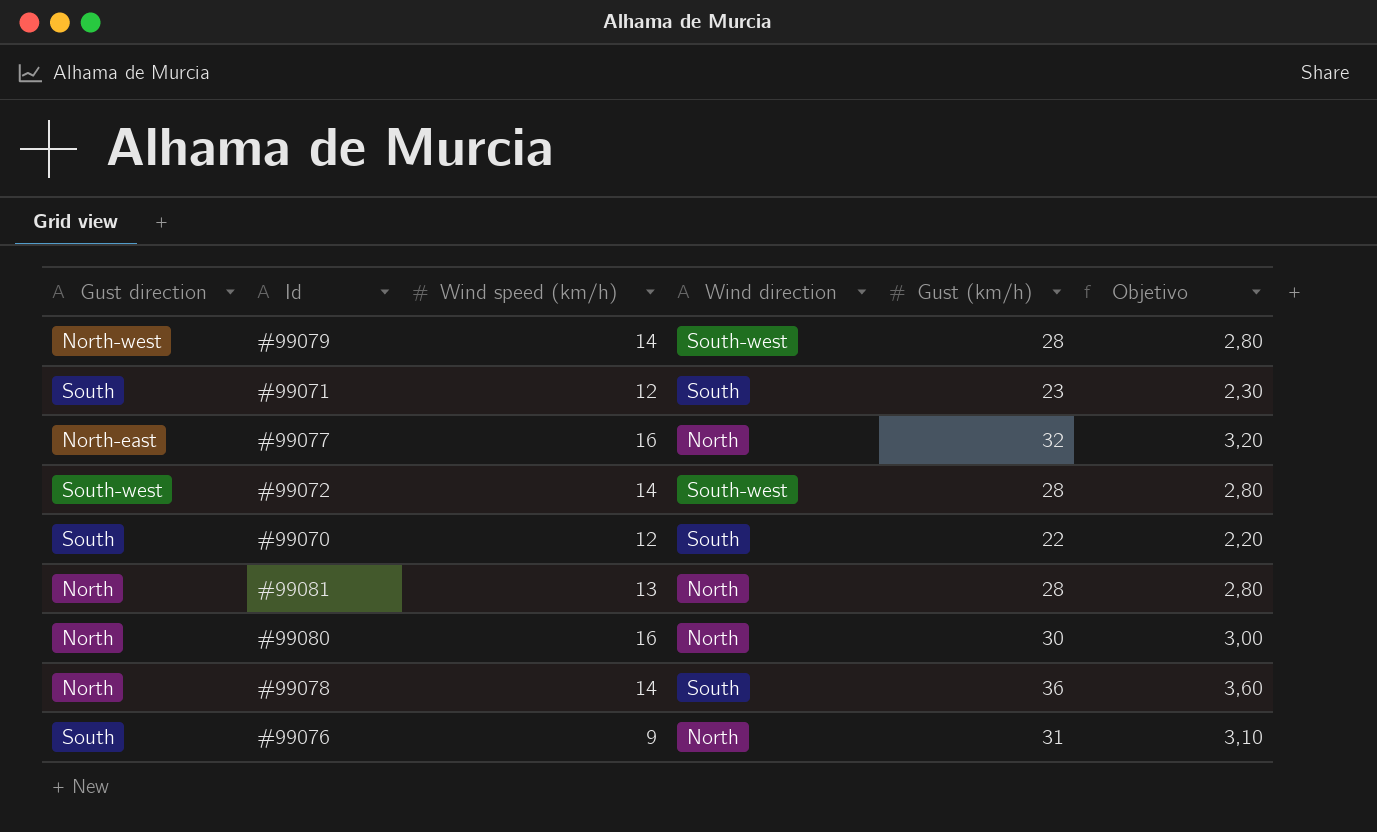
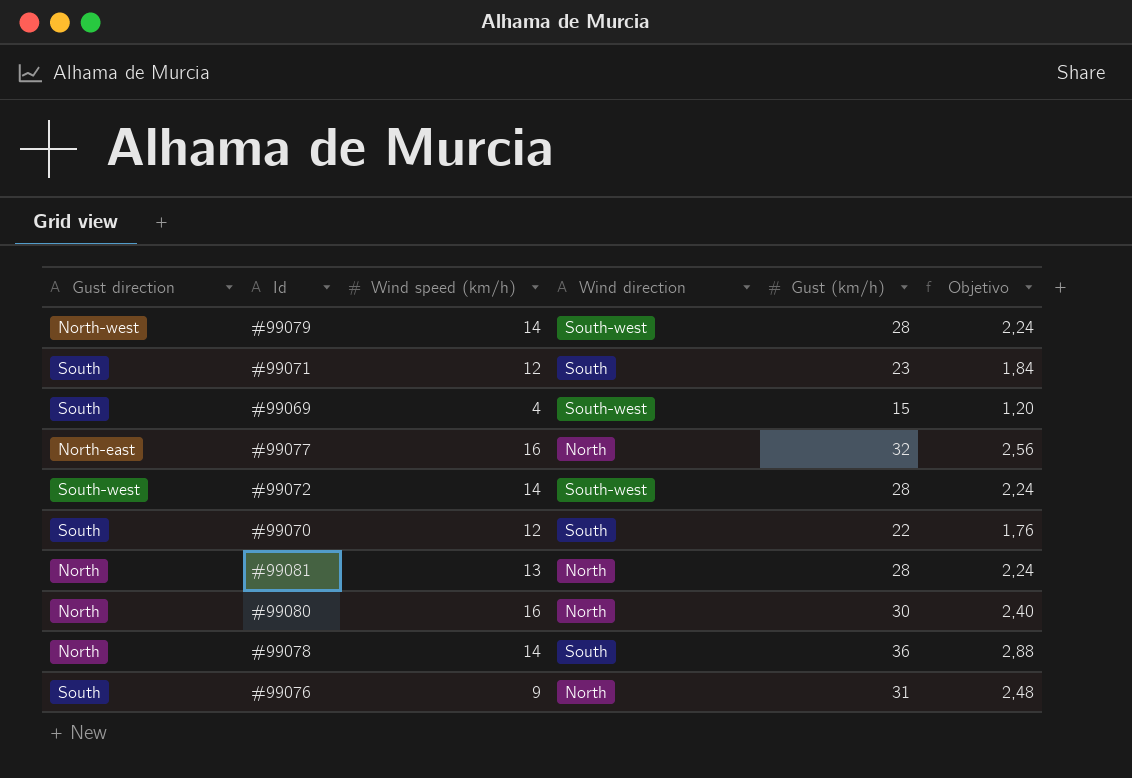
column Objetivo | formula: [Gust (km/h)] * 0,1 -> [Gust (km/h)] * 0,08
row #99069: none -> South | 4 | South-west | 15 | 1,20

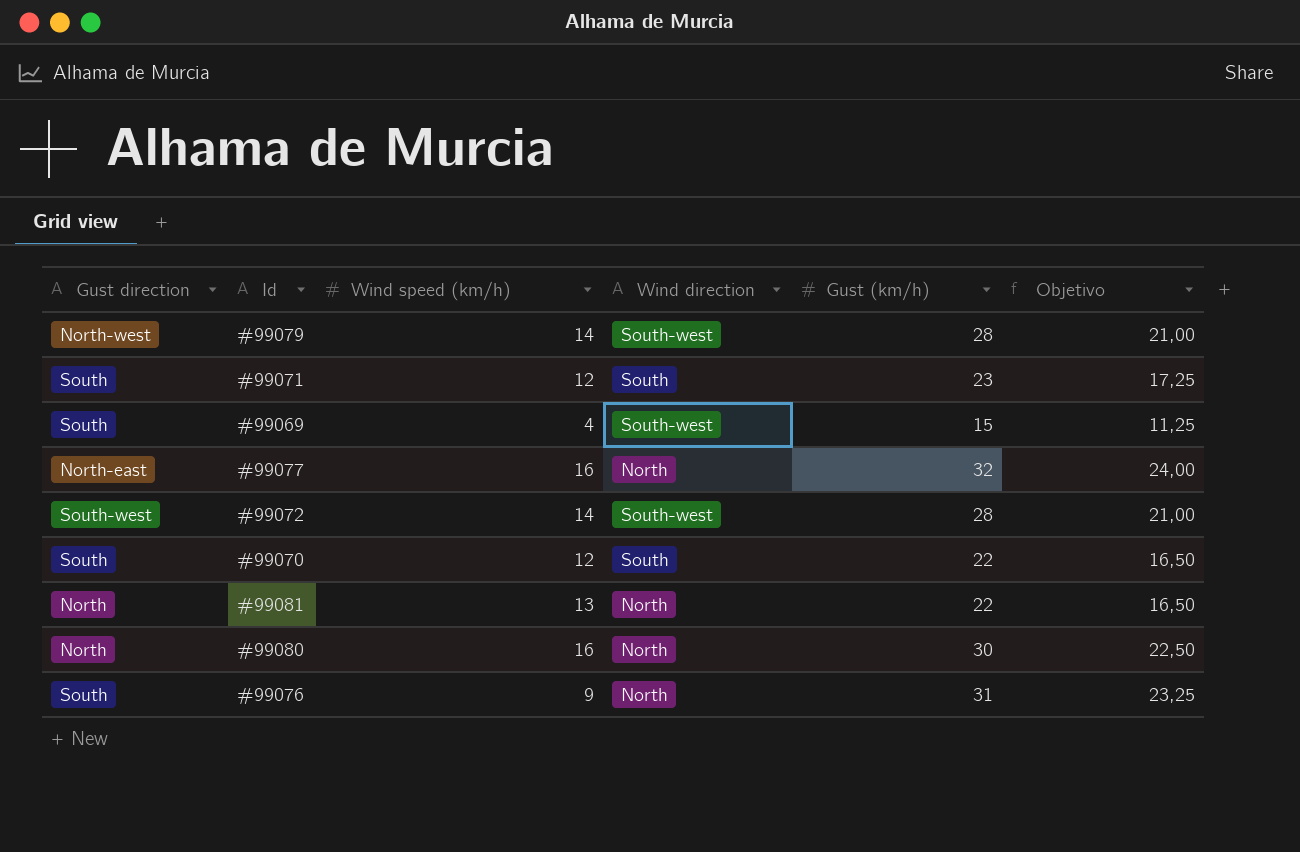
column Objetivo | formula: [Gust (km/h)] * 0,08 -> [Gust (km/h)] * 0,75
row #99078: North | 14 | South | 36 | 2,88 -> none
#99081 | Gust (km/h): 28 -> 22

